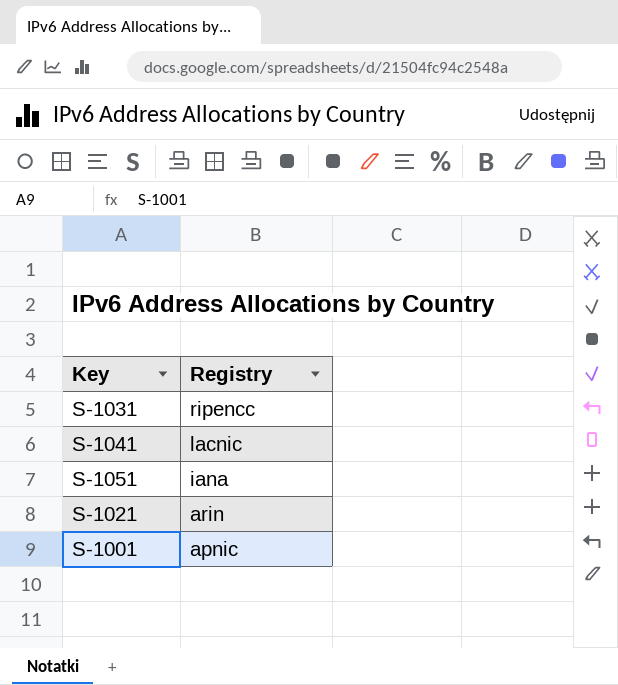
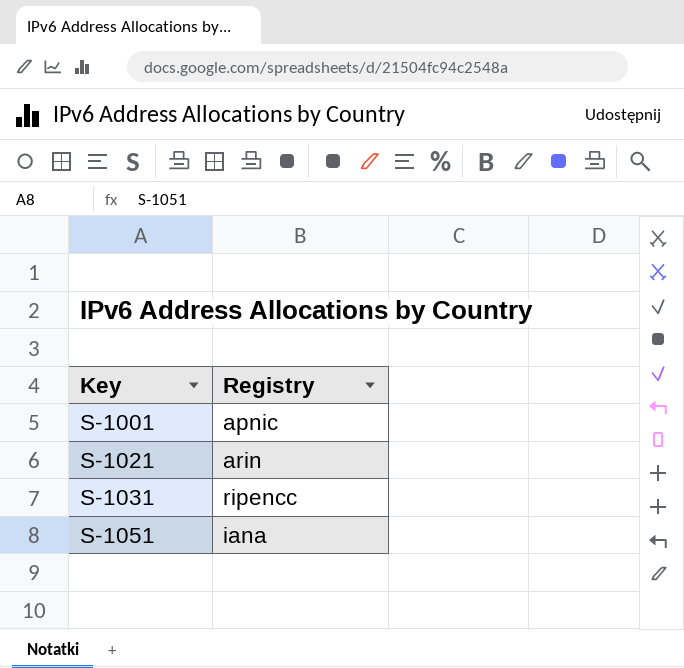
row order: Registry descending -> Key ascending
row S-1041: lacnic -> none

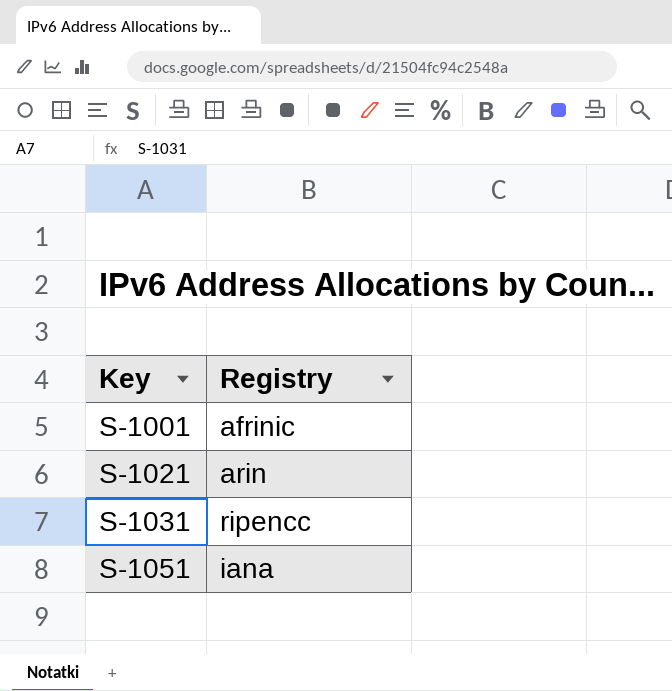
S-1001 | Registry: apnic -> afrinic

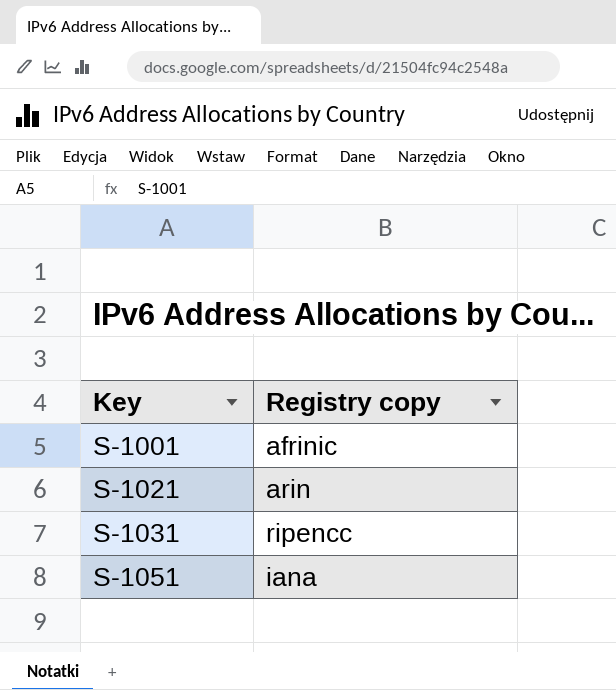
column name: Registry -> Registry copy

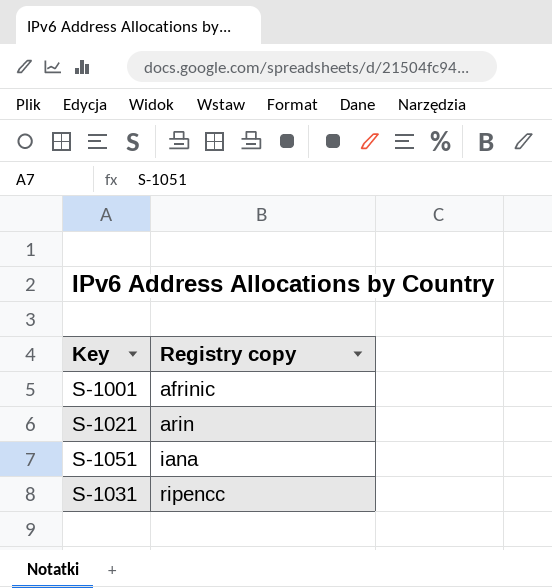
row order: Key ascending -> Registry copy ascending

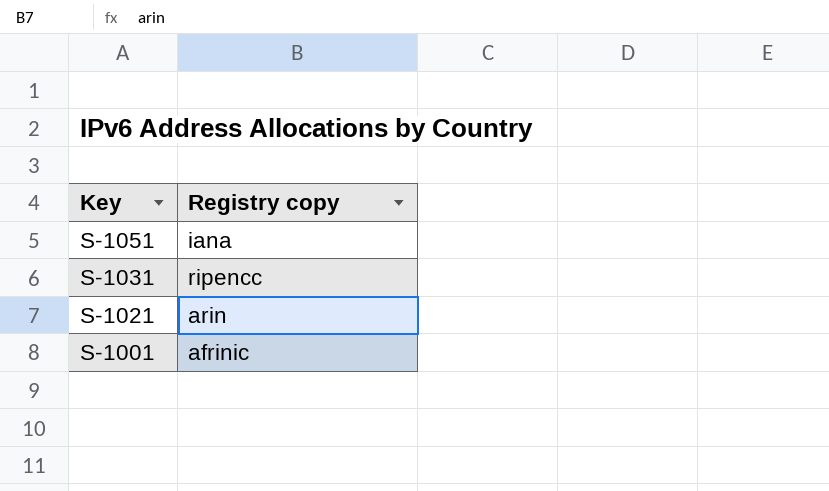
row order: Registry copy ascending -> Key descending

